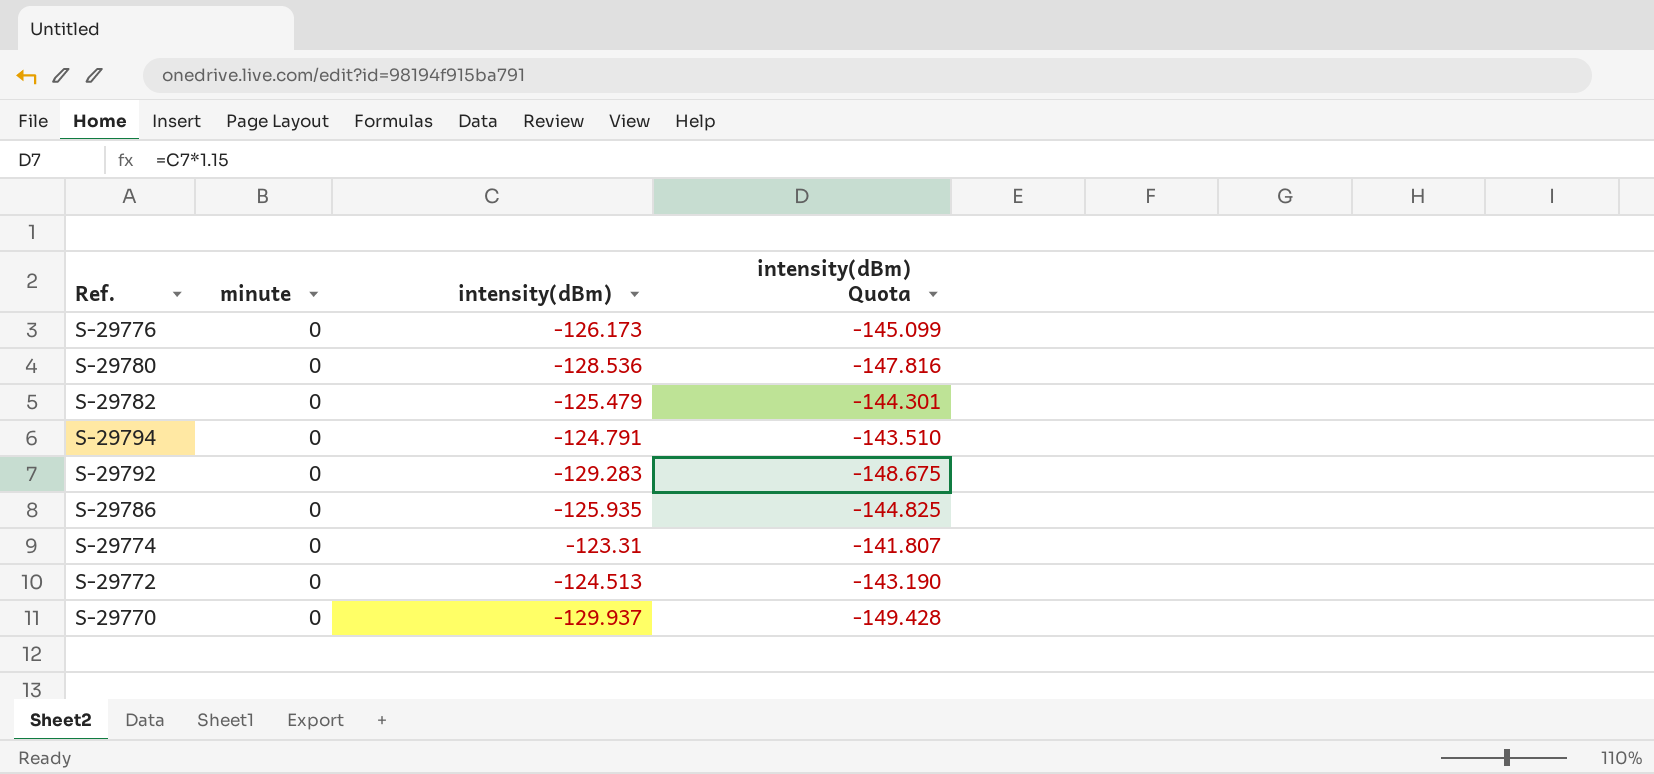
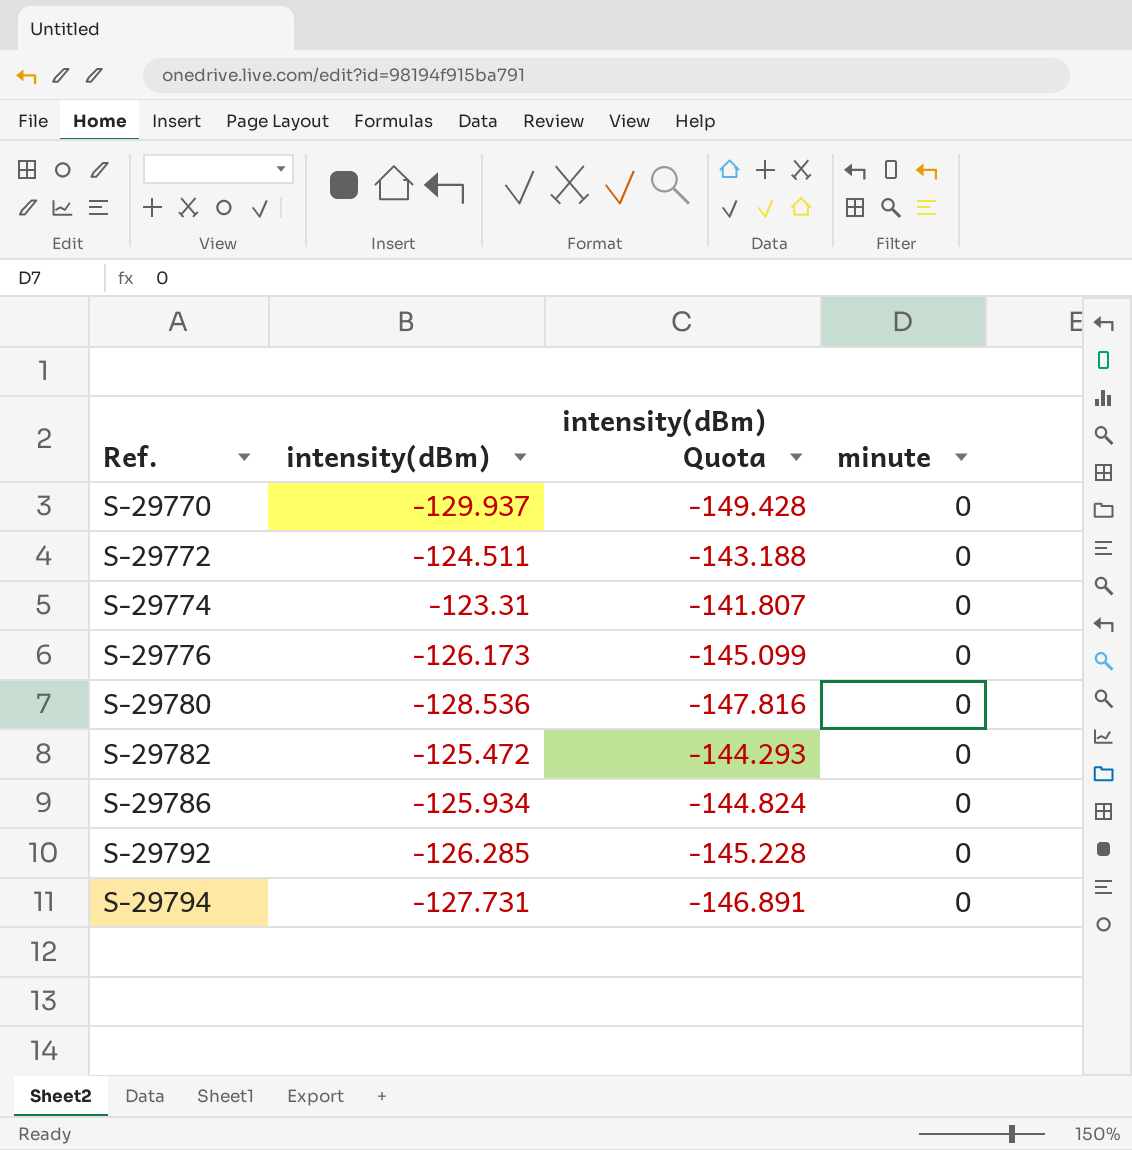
row order: none -> Ref. ascending
column minute | position: 2 -> 4
S-29772 | intensity(dBm): -124.513 -> -124.511
S-29772 | intensity(dBm) Quota: -143.190 -> -143.188
S-29782 | intensity(dBm): -125.479 -> -125.472
S-29782 | intensity(dBm) Quota: -144.301 -> -144.293
S-29786 | intensity(dBm): -125.935 -> -125.934
S-29786 | intensity(dBm) Quota: -144.825 -> -144.824
S-29792 | intensity(dBm): -129.283 -> -126.285
S-29792 | intensity(dBm) Quota: -148.675 -> -145.228
S-29794 | intensity(dBm): -124.791 -> -127.731
S-29794 | intensity(dBm) Quota: -143.510 -> -146.891

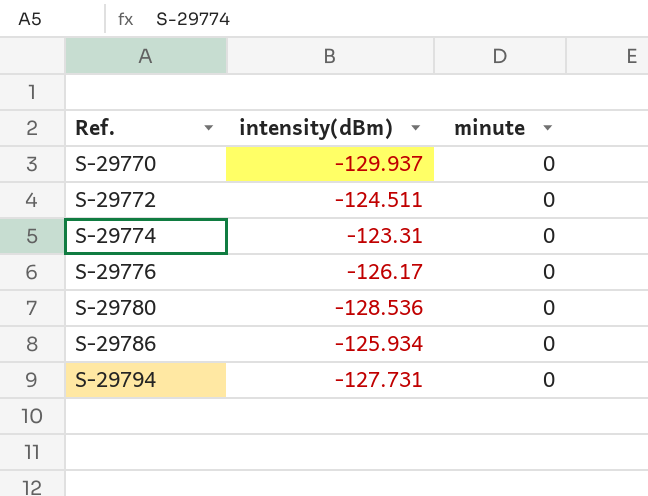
column intensity(dBm) Quota | formula: [intensity(dBm)] * 1.15 -> none
row S-29782: -125.472 | -144.293 | 0 -> none
row S-29792: -126.285 | -145.228 | 0 -> none
S-29776 | intensity(dBm): -126.173 -> -126.17

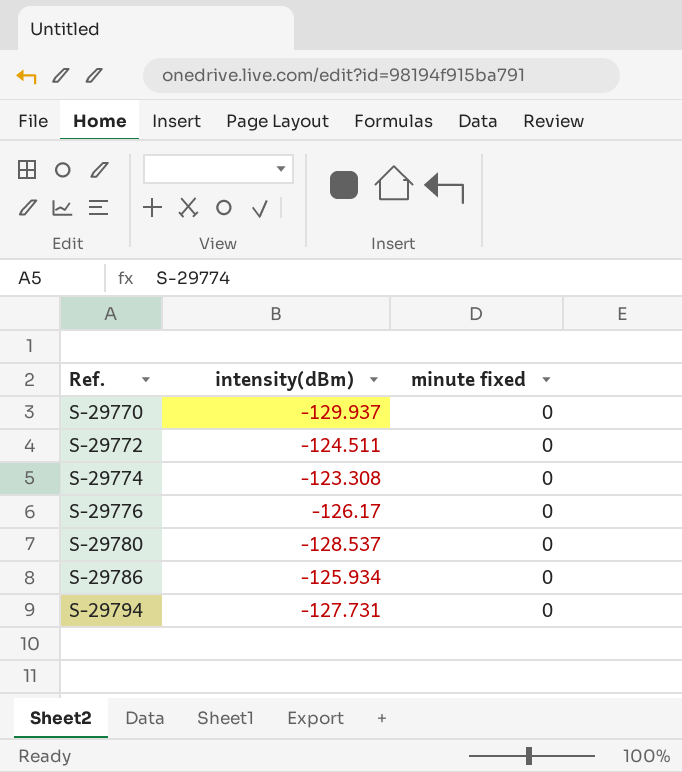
column name: minute -> minute fixed
S-29774 | intensity(dBm): -123.31 -> -123.308
S-29780 | intensity(dBm): -128.536 -> -128.537

